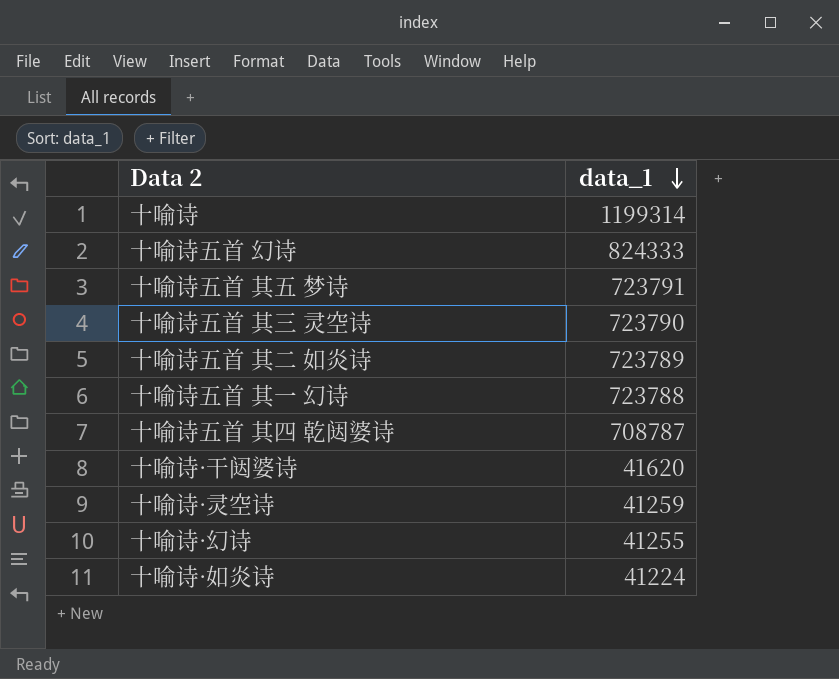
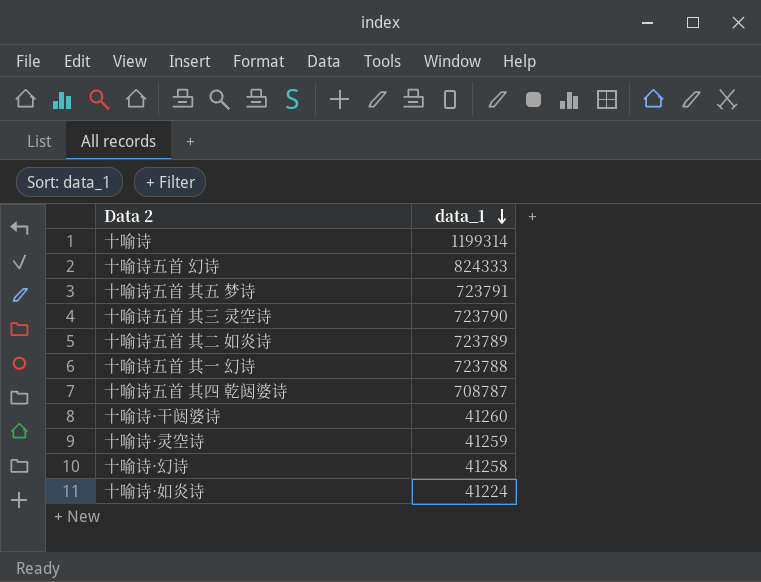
十喻诗·干闼婆诗 | data_1: 41620 -> 41260
十喻诗·幻诗 | data_1: 41255 -> 41258

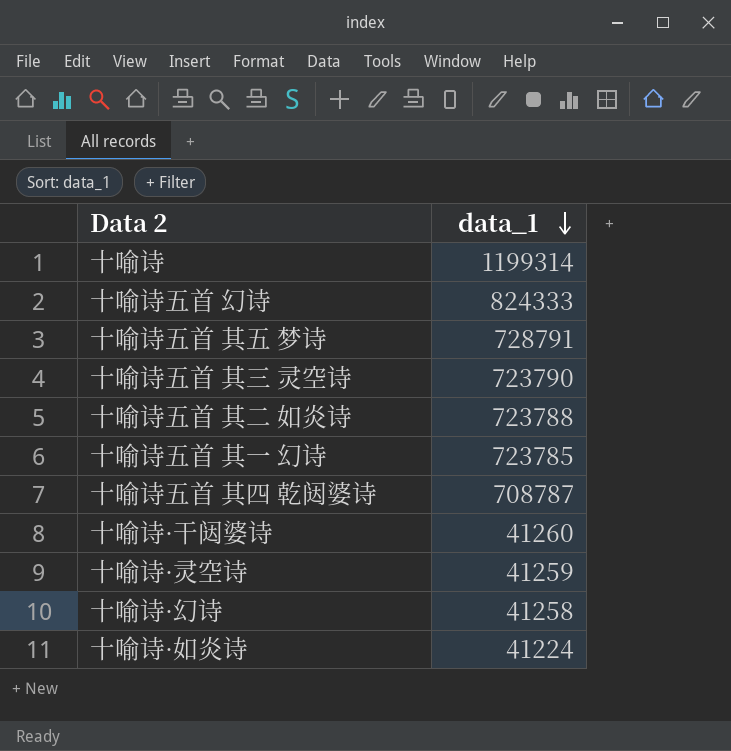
十喻诗五首 其五 梦诗 | data_1: 723791 -> 728791
十喻诗五首 其二 如炎诗 | data_1: 723789 -> 723788
十喻诗五首 其一 幻诗 | data_1: 723788 -> 723785

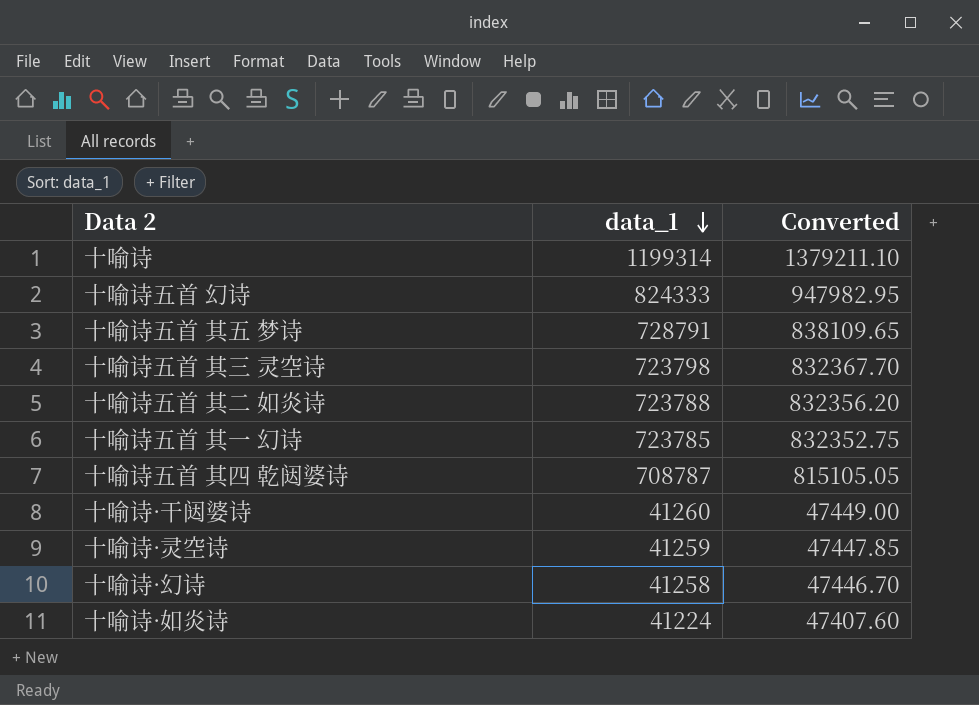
column Converted | formula: none -> [data_1] * 1.15
十喻诗五首 其三 灵空诗 | data_1: 723790 -> 723798

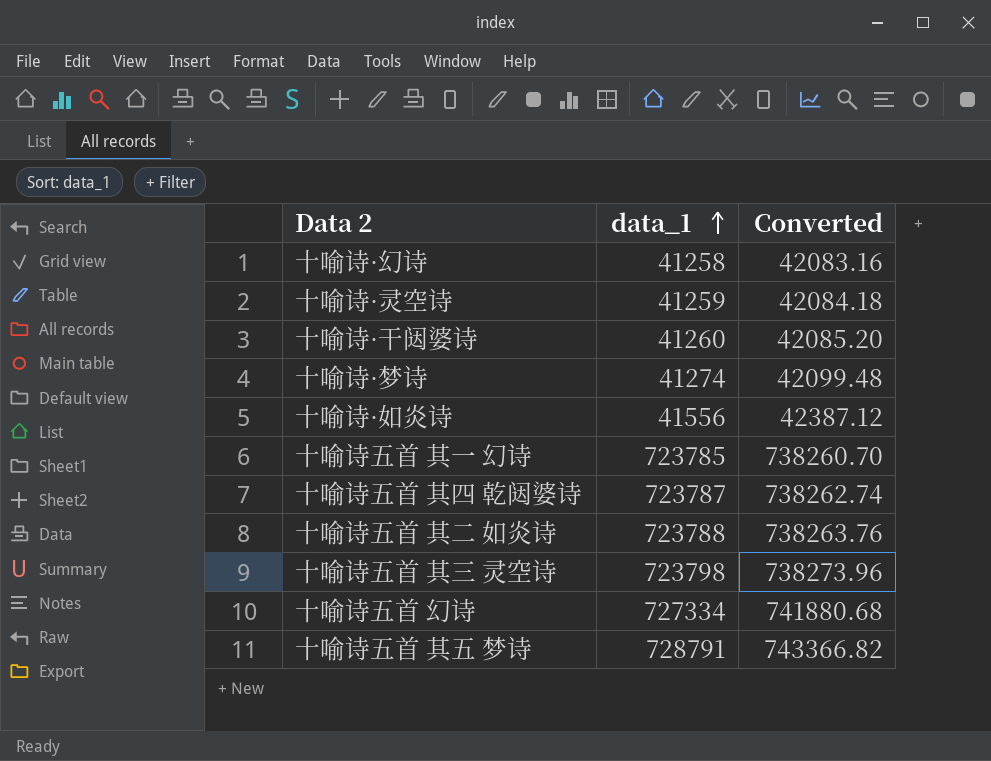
row order: data_1 descending -> data_1 ascending
column Converted | formula: [data_1] * 1.15 -> [data_1] * 1.02
row 十喻诗: 1199314 | 1379211.10 -> none
row 十喻诗·梦诗: none -> 41274 | 42099.48
十喻诗·如炎诗 | data_1: 41224 -> 41556
十喻诗五首 其四 乾闼婆诗 | data_1: 708787 -> 723787
十喻诗五首 幻诗 | data_1: 824333 -> 727334

